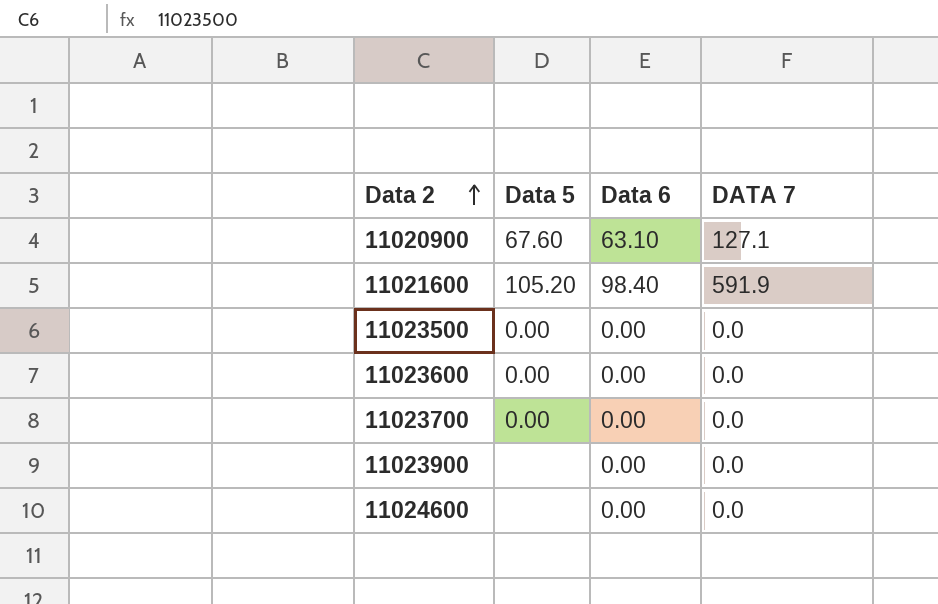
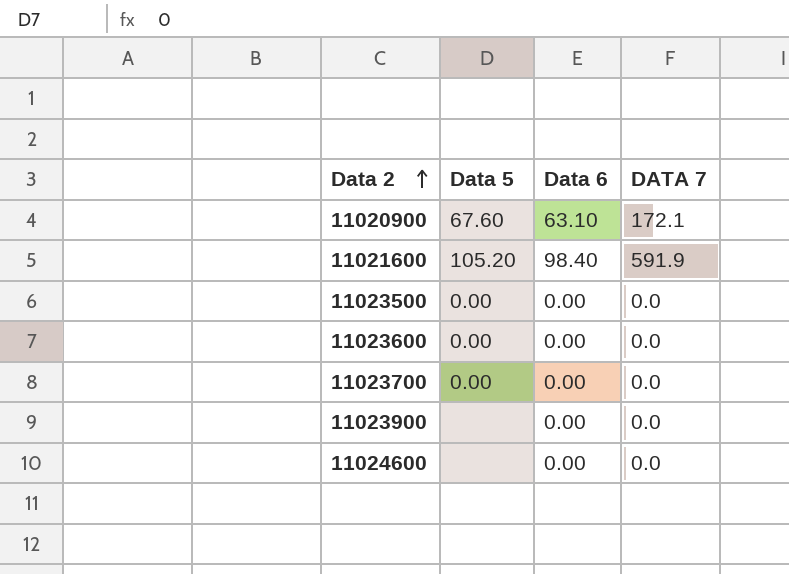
11020900 | DATA 7: 127.1 -> 172.1

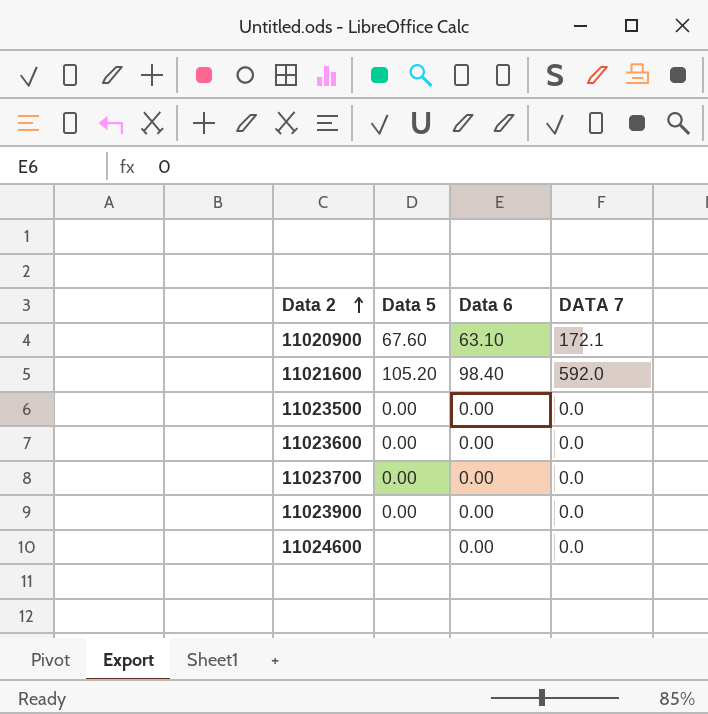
11021600 | DATA 7: 591.9 -> 592.0
11023900 | Data 5: none -> 0.00

